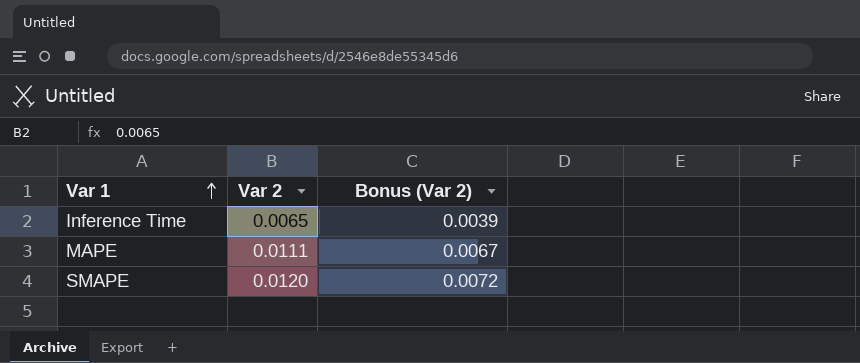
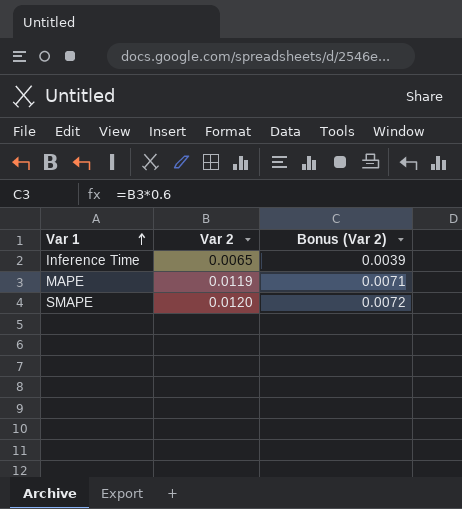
MAPE | Var 2: 0.0111 -> 0.0119
MAPE | Bonus (Var 2): 0.0067 -> 0.0071

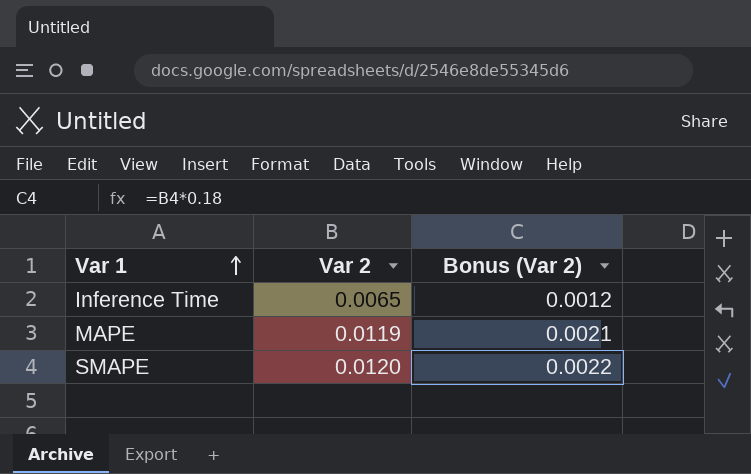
column Bonus (Var 2) | formula: [Var 2] * 0.6 -> [Var 2] * 0.18

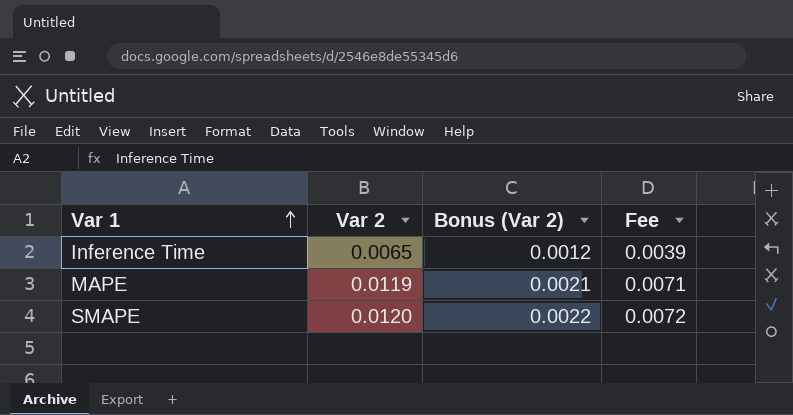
column Fee | formula: none -> [Var 2] * 0.6

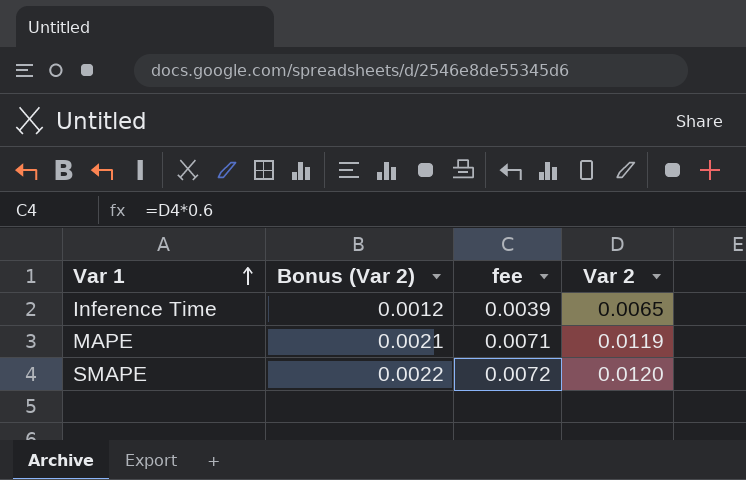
column name: Fee -> fee
column Var 2 | position: 2 -> 4

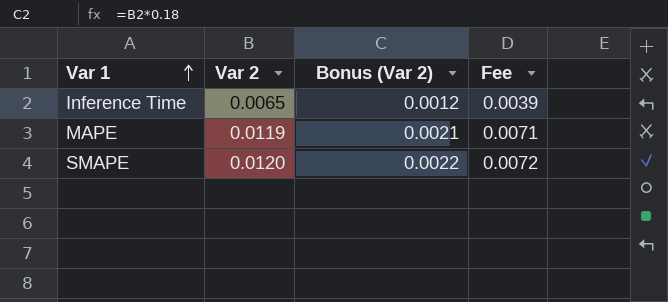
column Var 2 | position: 4 -> 2
column name: fee -> Fee

